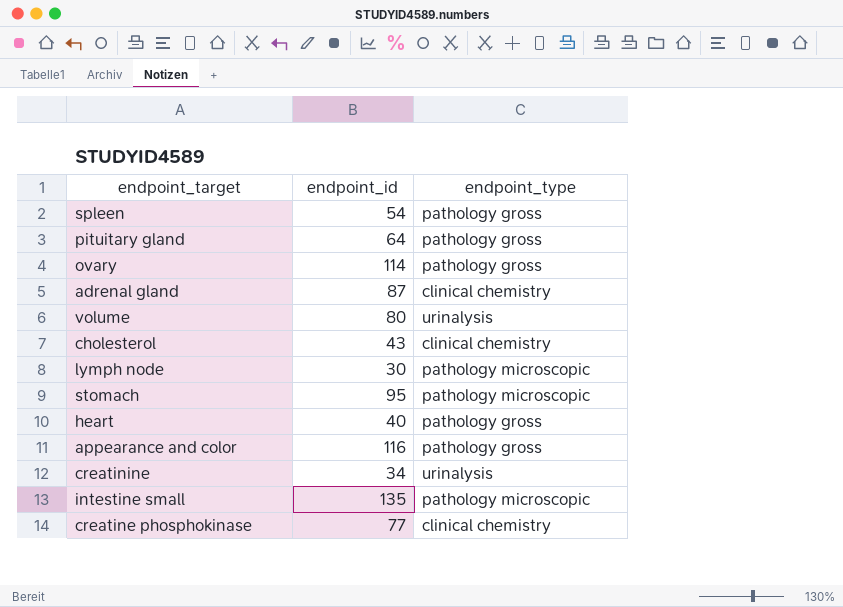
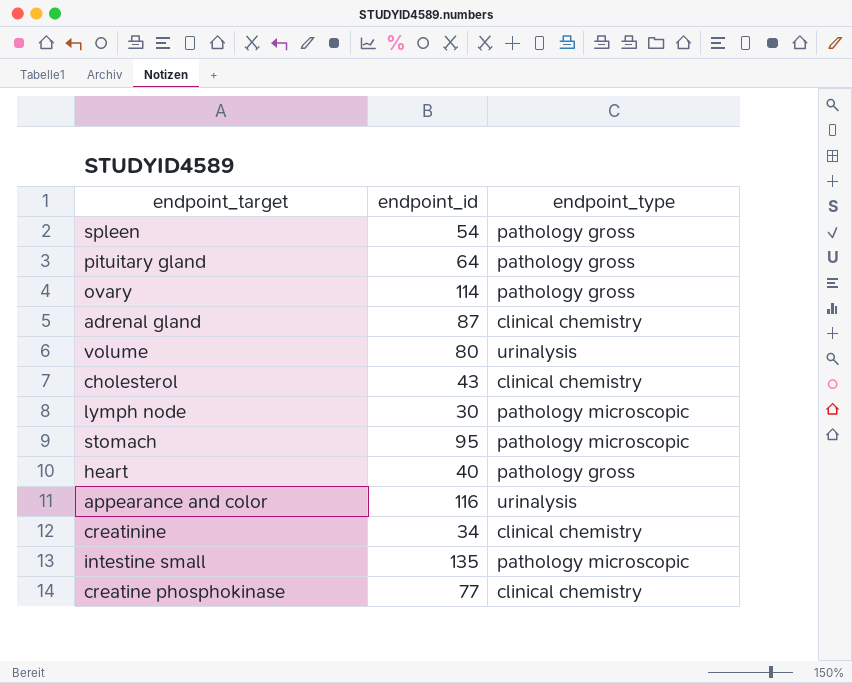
appearance and color | endpoint_type: pathology gross -> urinalysis
creatinine | endpoint_type: urinalysis -> clinical chemistry

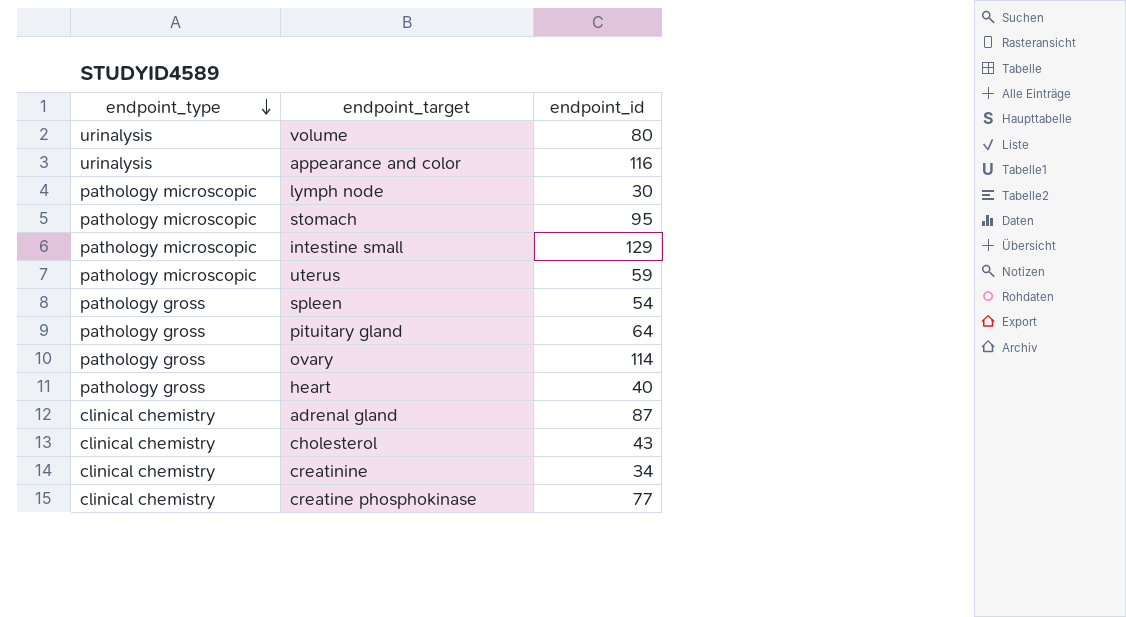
row order: none -> endpoint_type descending
column endpoint_type | position: 3 -> 1
intestine small | endpoint_id: 135 -> 129
row uterus: none -> pathology microscopic | 59

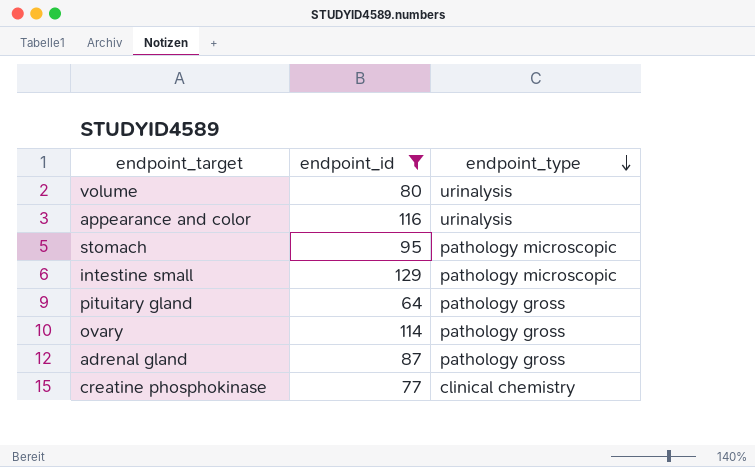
filter: none -> endpoint_id >= 64
column endpoint_type | position: 1 -> 3
adrenal gland | endpoint_type: clinical chemistry -> pathology gross

